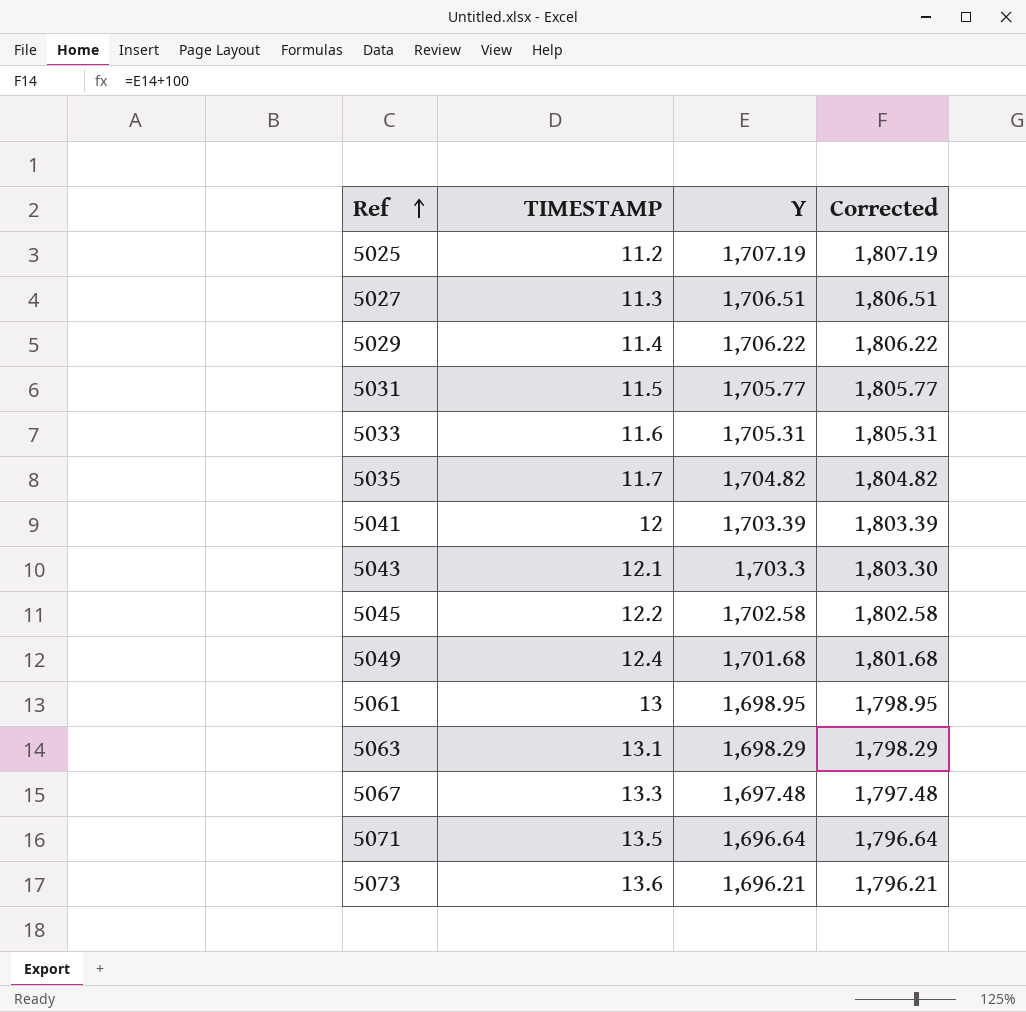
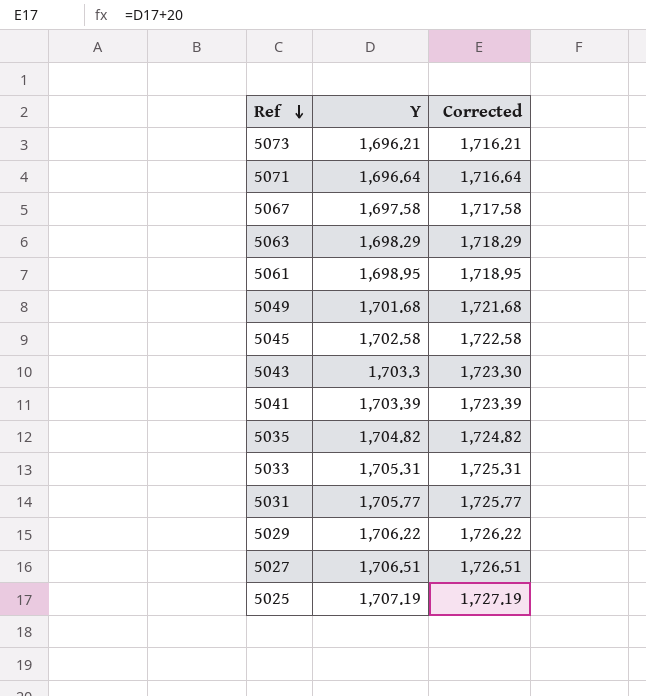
row order: Ref ascending -> Ref descending
column TIMESTAMP | position: 2 -> none
column Corrected | formula: [Y] + 100 -> [Y] + 20
5067 | Y: 1,697.48 -> 1,697.58

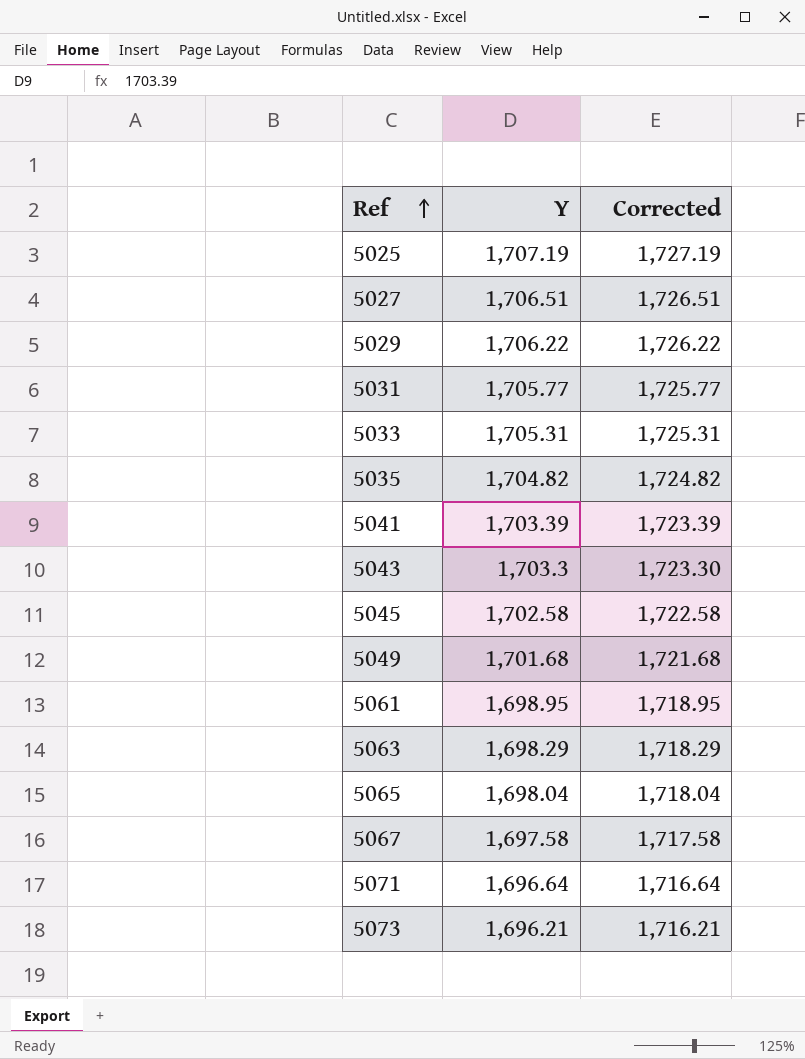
row order: Ref descending -> Ref ascending
row 5065: none -> 1,698.04 | 1,718.04

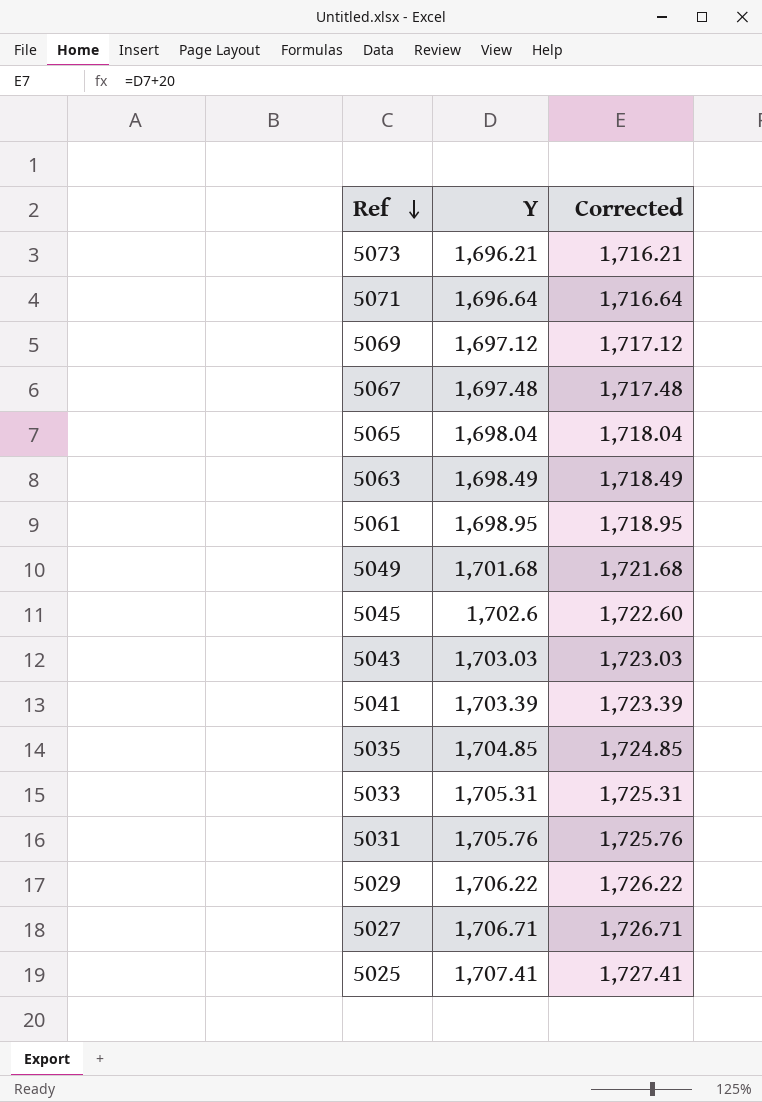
row order: Ref ascending -> Ref descending
row 5069: none -> 1,697.12 | 1,717.12
5067 | Y: 1,697.58 -> 1,697.48
5067 | Corrected: 1,717.58 -> 1,717.48
5063 | Y: 1,698.29 -> 1,698.49
5063 | Corrected: 1,718.29 -> 1,718.49
5045 | Y: 1,702.58 -> 1,702.6
5045 | Corrected: 1,722.58 -> 1,722.60
5043 | Y: 1,703.3 -> 1,703.03
5043 | Corrected: 1,723.30 -> 1,723.03
5035 | Y: 1,704.82 -> 1,704.85
5035 | Corrected: 1,724.82 -> 1,724.85
5031 | Y: 1,705.77 -> 1,705.76
5031 | Corrected: 1,725.77 -> 1,725.76
5027 | Y: 1,706.51 -> 1,706.71
5027 | Corrected: 1,726.51 -> 1,726.71
5025 | Y: 1,707.19 -> 1,707.41
5025 | Corrected: 1,727.19 -> 1,727.41

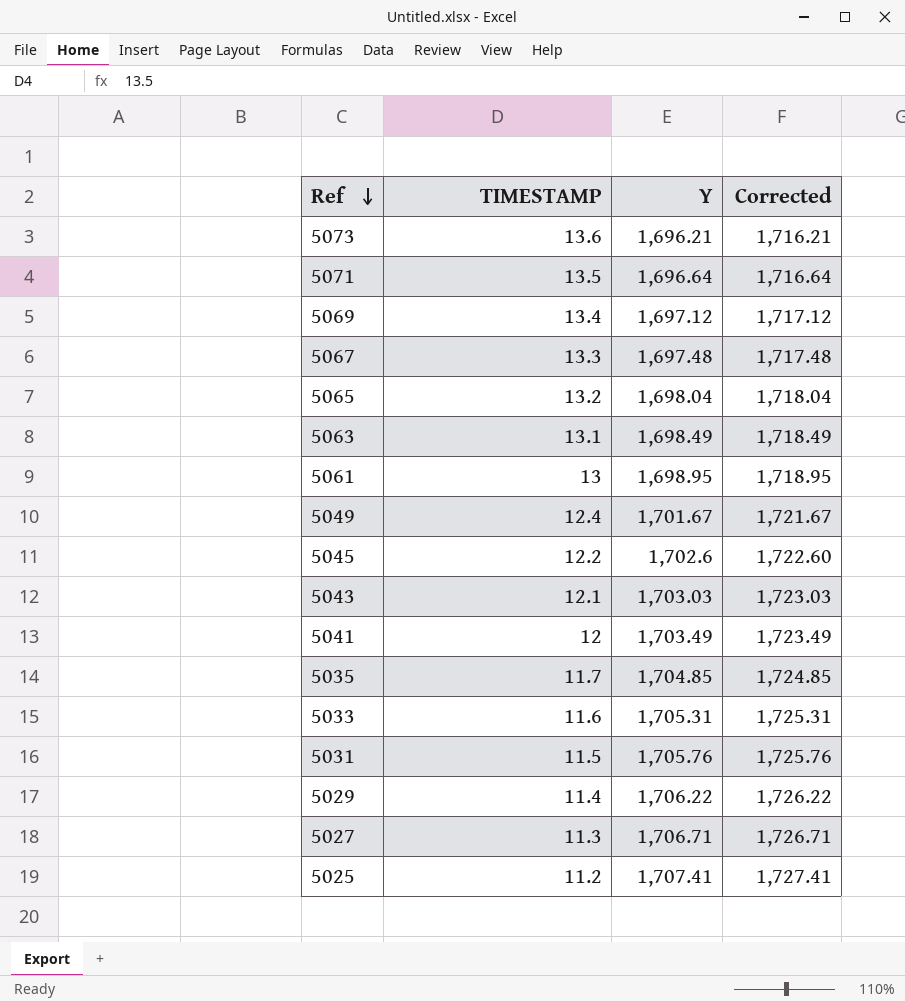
column TIMESTAMP | position: none -> 2
5049 | Y: 1,701.68 -> 1,701.67
5049 | Corrected: 1,721.68 -> 1,721.67
5041 | Y: 1,703.39 -> 1,703.49
5041 | Corrected: 1,723.39 -> 1,723.49

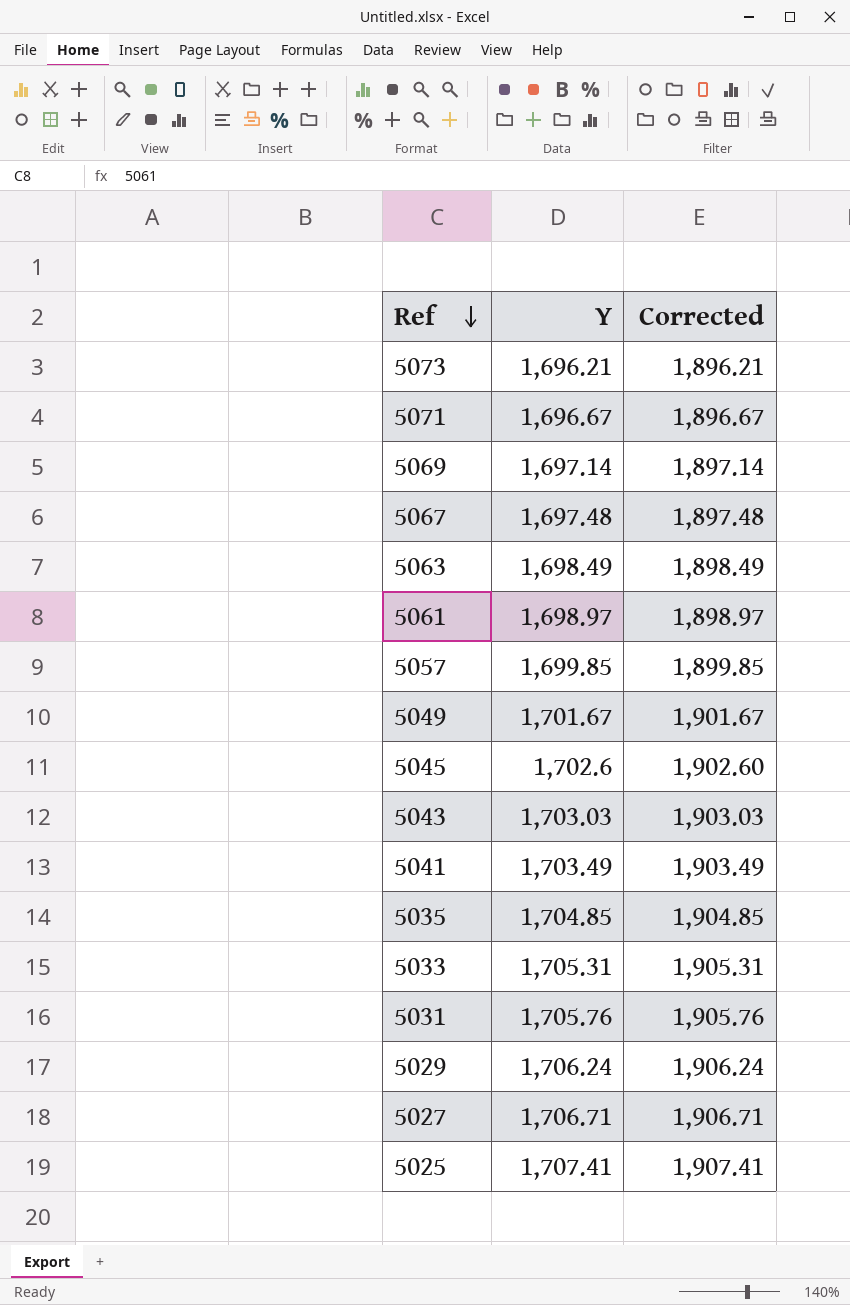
column TIMESTAMP | position: 2 -> none
column Corrected | formula: [Y] + 20 -> [Y] + 200
row 5065: 13.2 | 1,698.04 | 1,718.04 -> none
5071 | Y: 1,696.64 -> 1,696.67
5069 | Y: 1,697.12 -> 1,697.14
5061 | Y: 1,698.95 -> 1,698.97
row 5057: none -> 1,699.85 | 1,899.85
5029 | Y: 1,706.22 -> 1,706.24

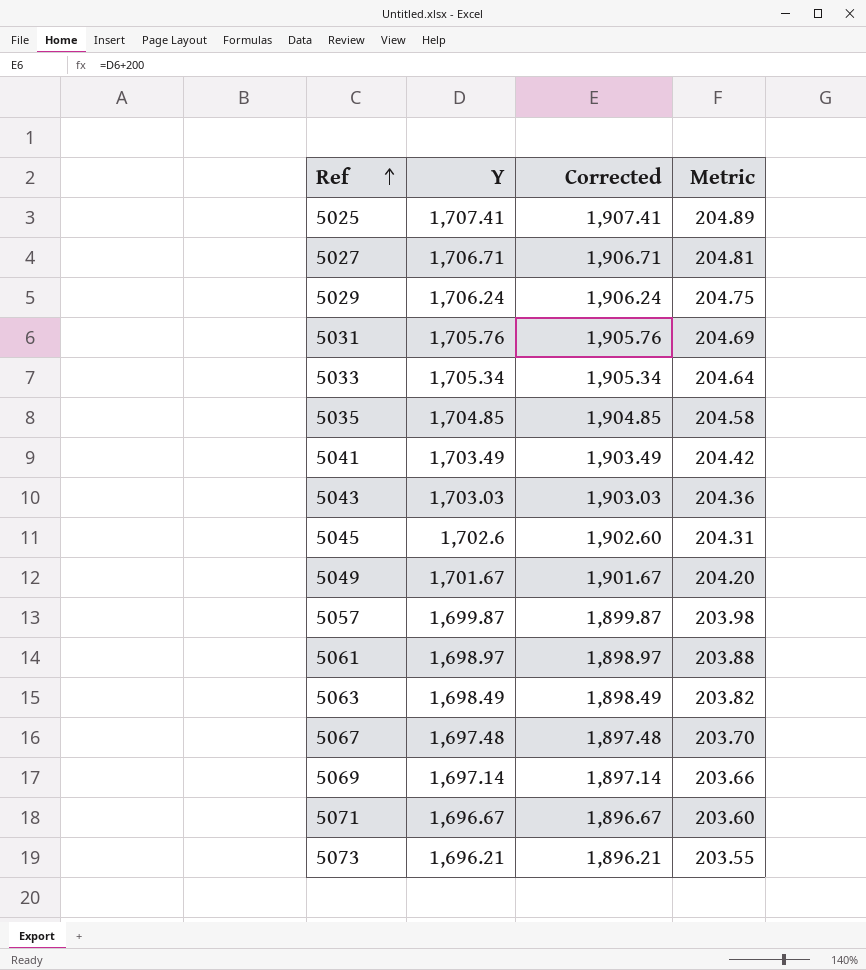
row order: Ref descending -> Ref ascending
column Metric | formula: none -> [Y] * 0.12
5033 | Y: 1,705.31 -> 1,705.34
5033 | Corrected: 1,905.31 -> 1,905.34
5057 | Y: 1,699.85 -> 1,699.87
5057 | Corrected: 1,899.85 -> 1,899.87

